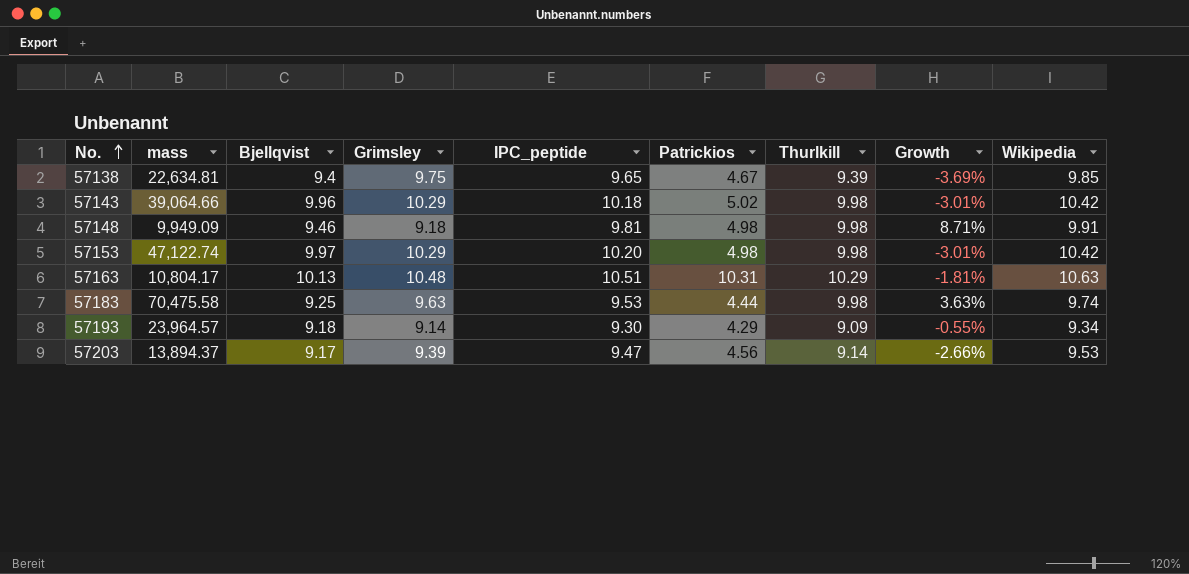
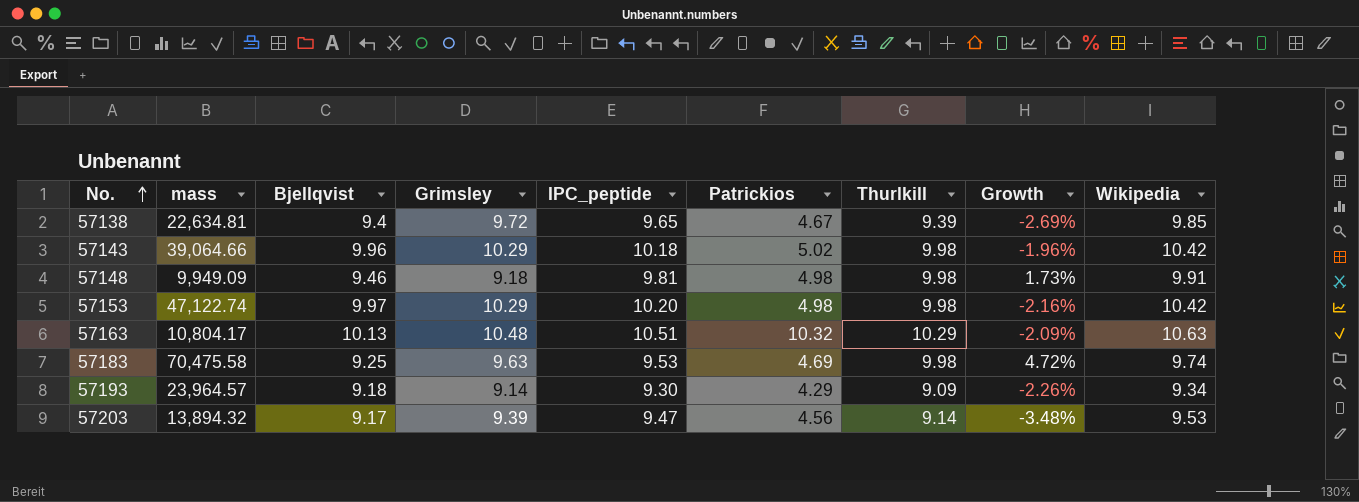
column Growth | formula: ([Thurlkill] - [Grimsley]) / [Grimsley] -> ([Thurlkill] - [IPC_peptide]) / [IPC_peptide]
57138 | Grimsley: 9.75 -> 9.72
57163 | Patrickios: 10.31 -> 10.32
57183 | Patrickios: 4.44 -> 4.69
57203 | mass: 13,894.37 -> 13,894.32

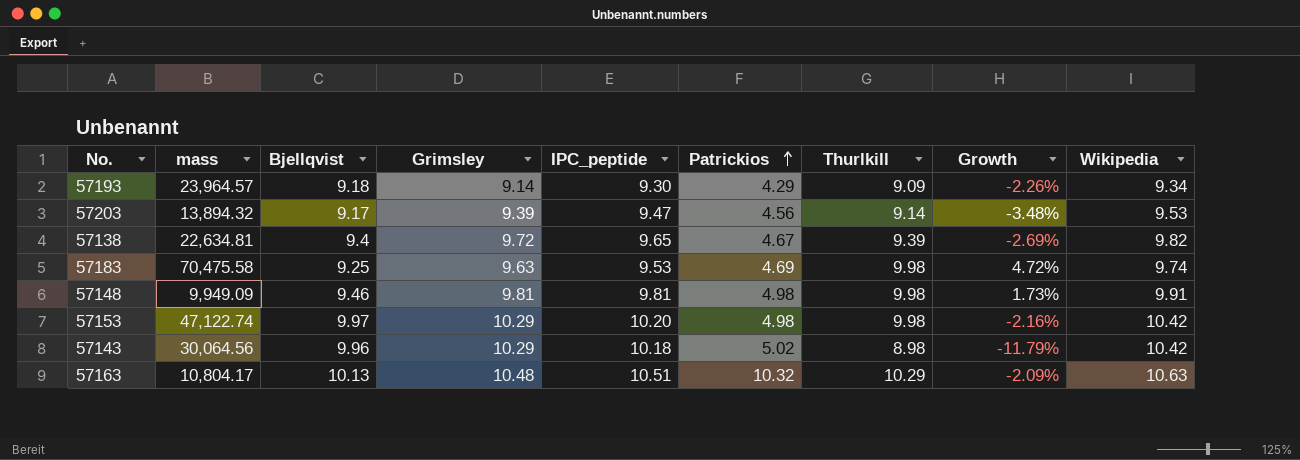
row order: No. ascending -> Patrickios ascending
57138 | Wikipedia: 9.85 -> 9.82
57148 | Grimsley: 9.18 -> 9.81
57143 | mass: 39,064.66 -> 30,064.56
57143 | Thurlkill: 9.98 -> 8.98
57143 | Growth: -1.96% -> -11.79%

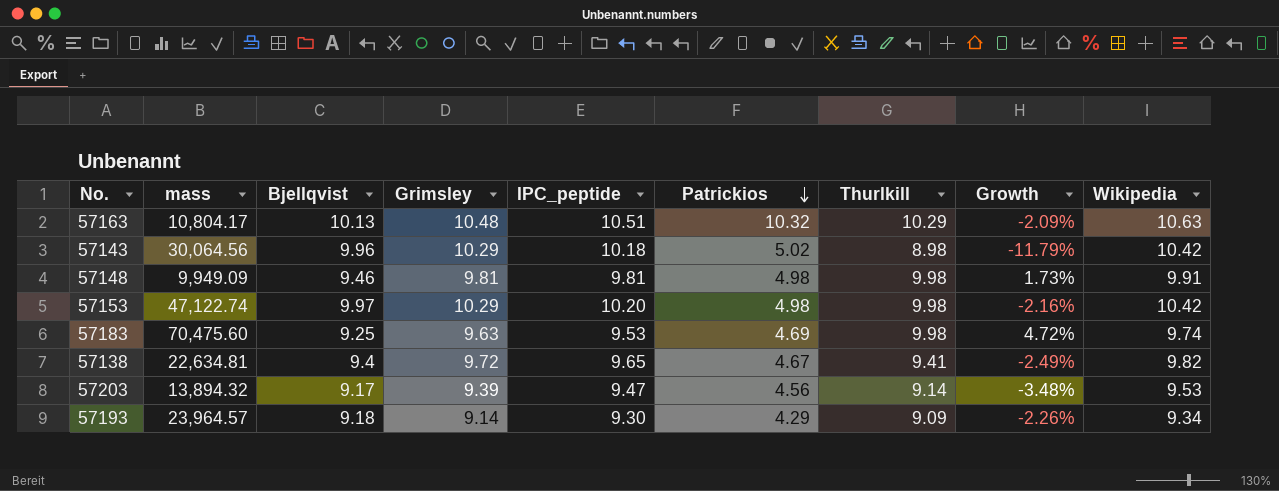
row order: Patrickios ascending -> Patrickios descending
57183 | mass: 70,475.58 -> 70,475.60
57138 | Thurlkill: 9.39 -> 9.41
57138 | Growth: -2.69% -> -2.49%

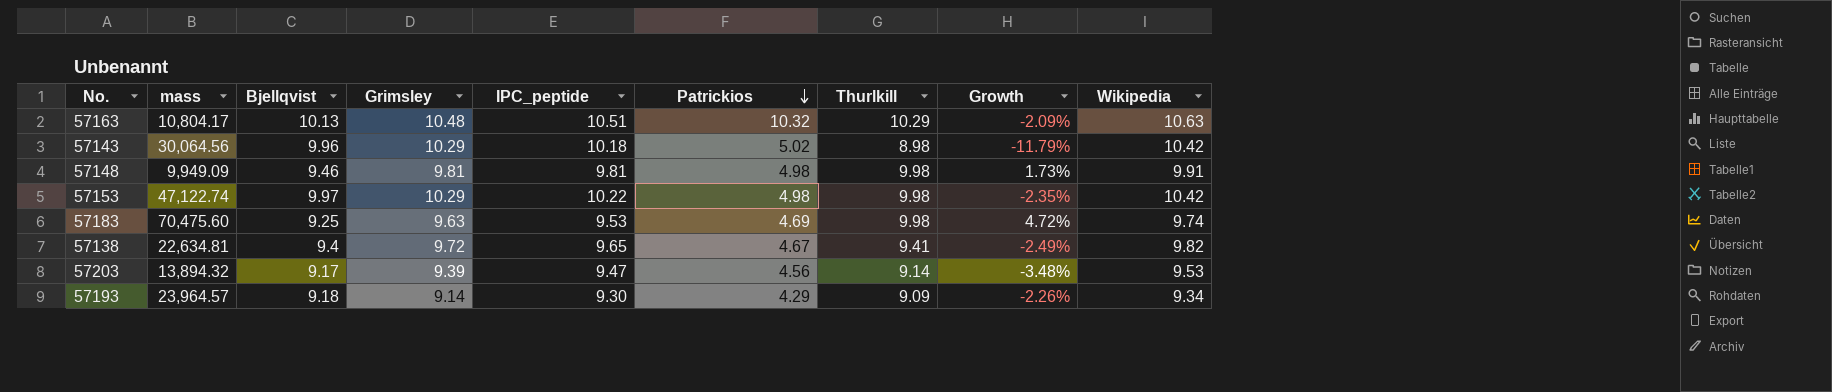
57153 | IPC_peptide: 10.20 -> 10.22
57153 | Growth: -2.16% -> -2.35%

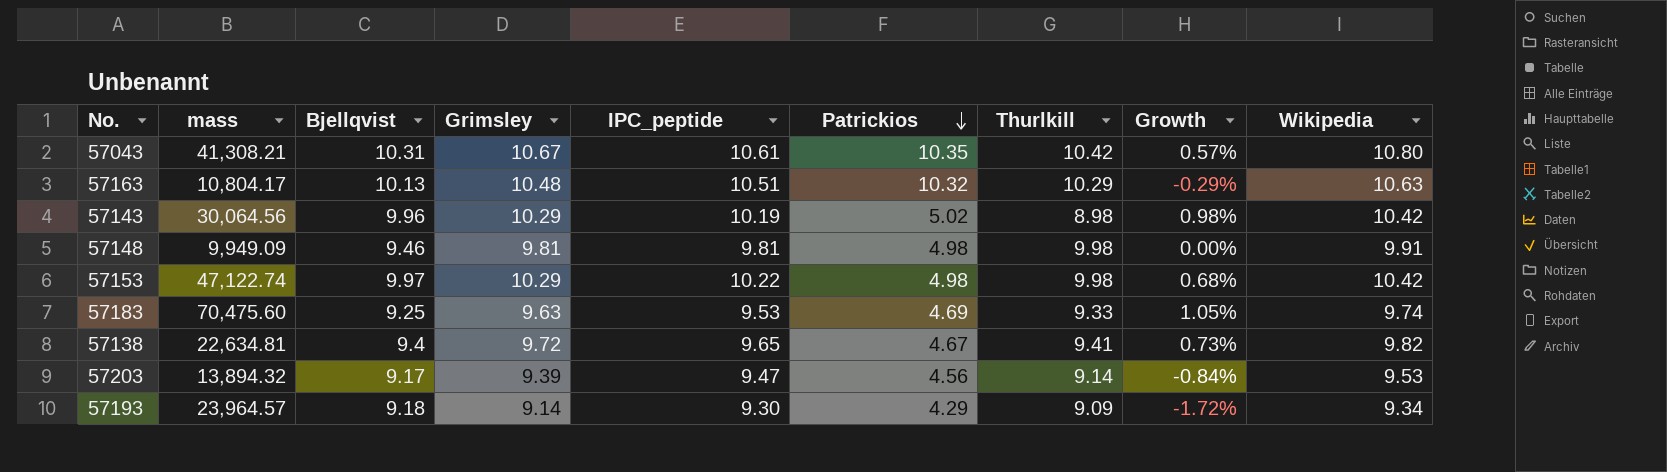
column Growth | formula: ([Thurlkill] - [IPC_peptide]) / [IPC_peptide] -> ([Grimsley] - [IPC_peptide]) / [IPC_peptide]
row 57043: none -> 41,308.21 | 10.31 | 10.67 | 10.61 | 10.35 | 10.42 | 0.57% | 10.80
57143 | IPC_peptide: 10.18 -> 10.19
57183 | Thurlkill: 9.98 -> 9.33

